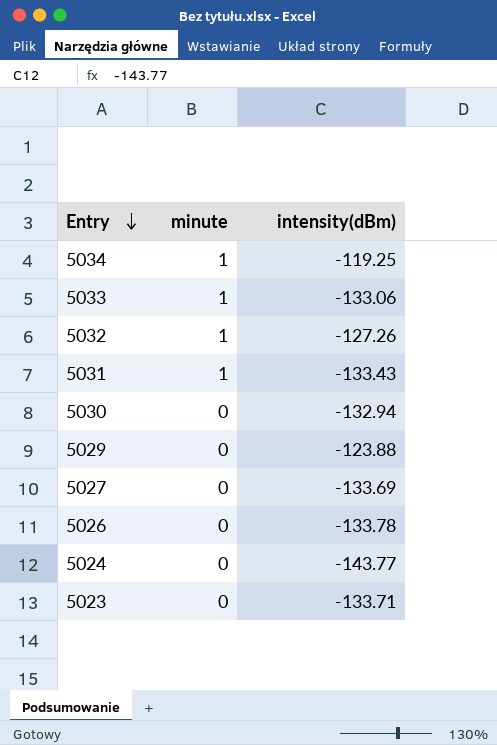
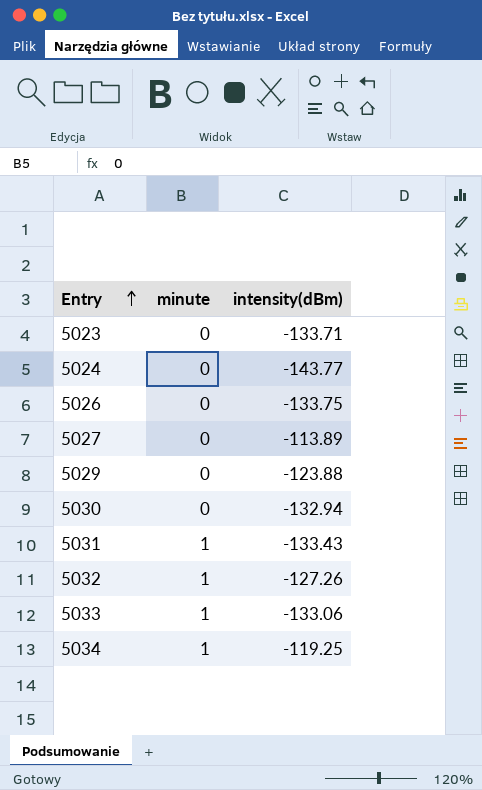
row order: Entry descending -> Entry ascending
5026 | intensity(dBm): -133.78 -> -133.75
5027 | intensity(dBm): -133.69 -> -113.89

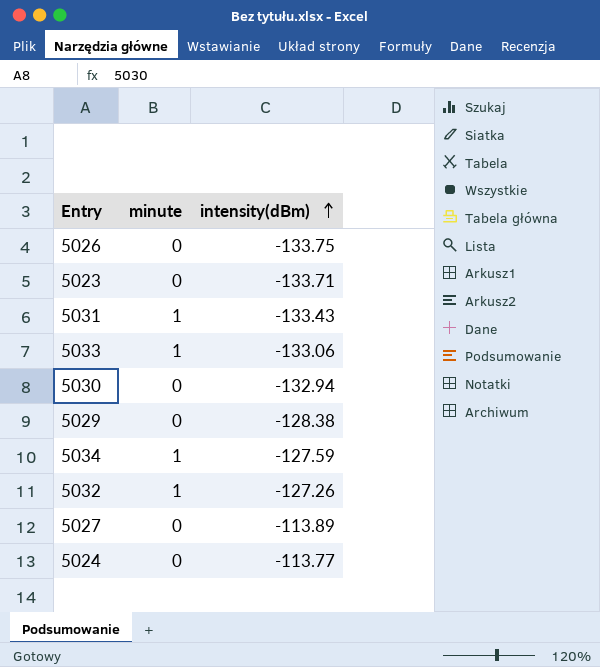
row order: Entry ascending -> intensity(dBm) ascending
5029 | intensity(dBm): -123.88 -> -128.38
5034 | intensity(dBm): -119.25 -> -127.59
5024 | intensity(dBm): -143.77 -> -113.77

